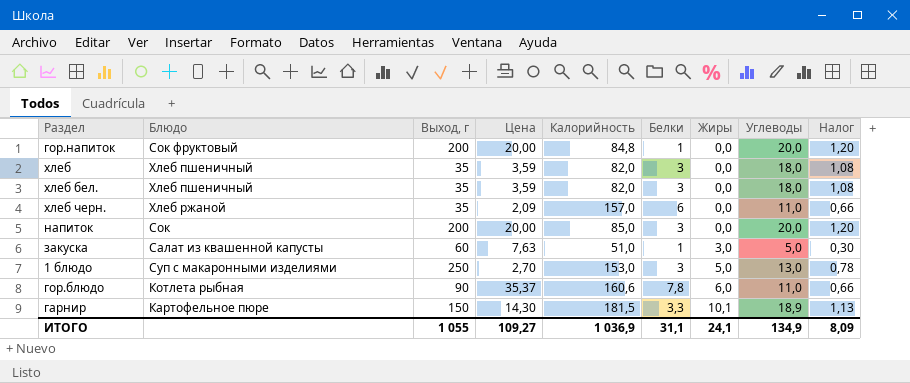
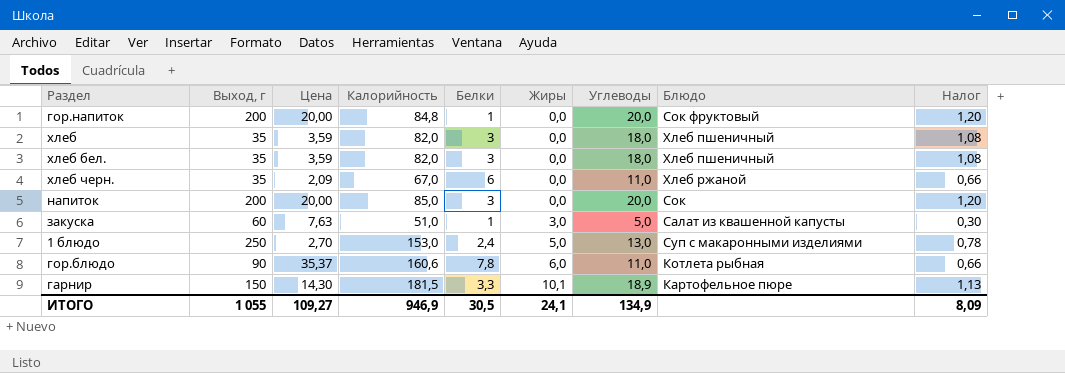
column Блюдо | position: 2 -> 8
хлеб черн. | Калорийность: 157,0 -> 67,0
1 блюдо | Белки: 3 -> 2,4
ИТОГО | Калорийность: 1 036,9 -> 946,9
ИТОГО | Белки: 31,1 -> 30,5

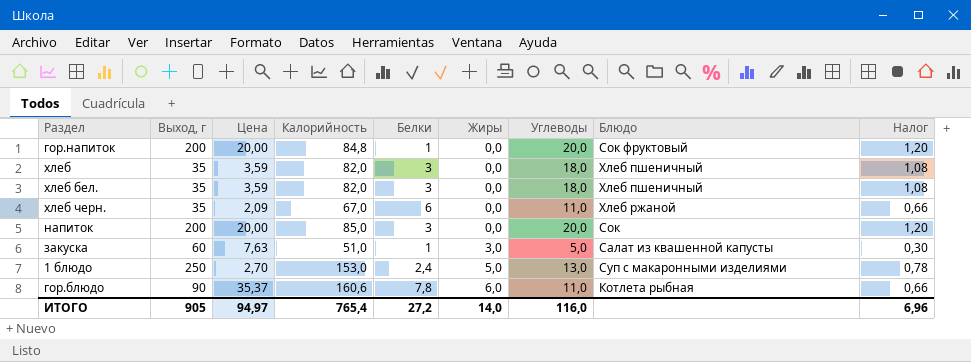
row гарнир: 150 | 14,30 | 181,5 | 3,3 | 10,1 | 18,9 | Картофельное пюре | 1,13 -> none
ИТОГО | Выход, г: 1 055 -> 905
ИТОГО | Цена: 109,27 -> 94,97
ИТОГО | Калорийность: 946,9 -> 765,4
ИТОГО | Белки: 30,5 -> 27,2
ИТОГО | Жиры: 24,1 -> 14,0
ИТОГО | Углеводы: 134,9 -> 116,0
ИТОГО | Налог: 8,09 -> 6,96

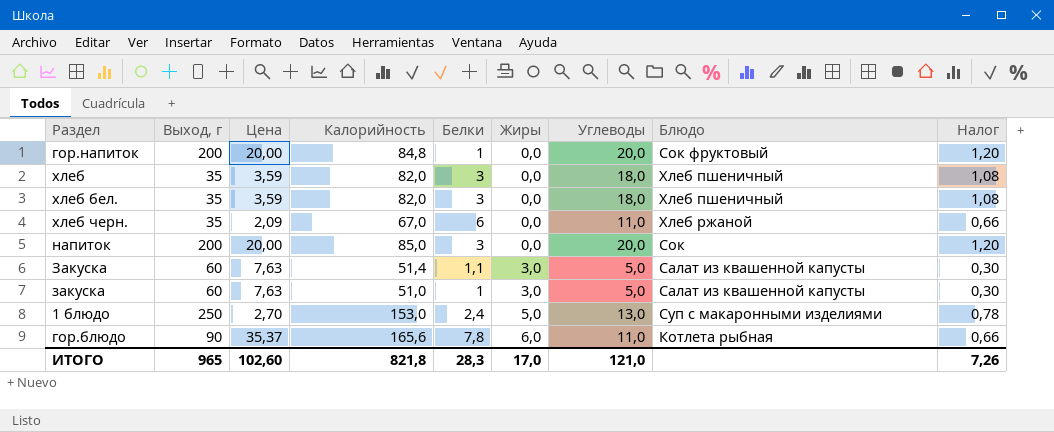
row Закуска: none -> 60 | 7,63 | 51,4 | 1,1 | 3,0 | 5,0 | Салат из квашенной капусты | 0,30
гор.блюдо | Калорийность: 160,6 -> 165,6
ИТОГО | Выход, г: 905 -> 965
ИТОГО | Цена: 94,97 -> 102,60
ИТОГО | Калорийность: 765,4 -> 821,8
ИТОГО | Белки: 27,2 -> 28,3
ИТОГО | Жиры: 14,0 -> 17,0
ИТОГО | Углеводы: 116,0 -> 121,0
ИТОГО | Налог: 6,96 -> 7,26

